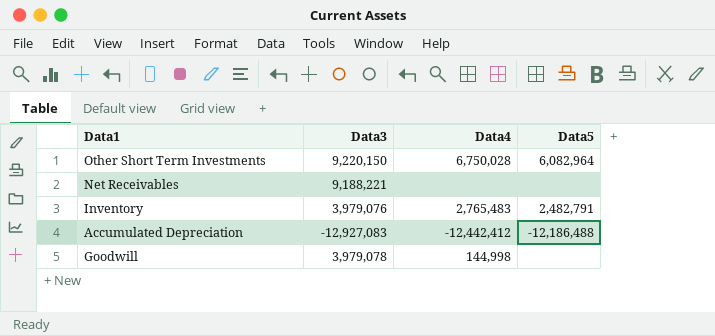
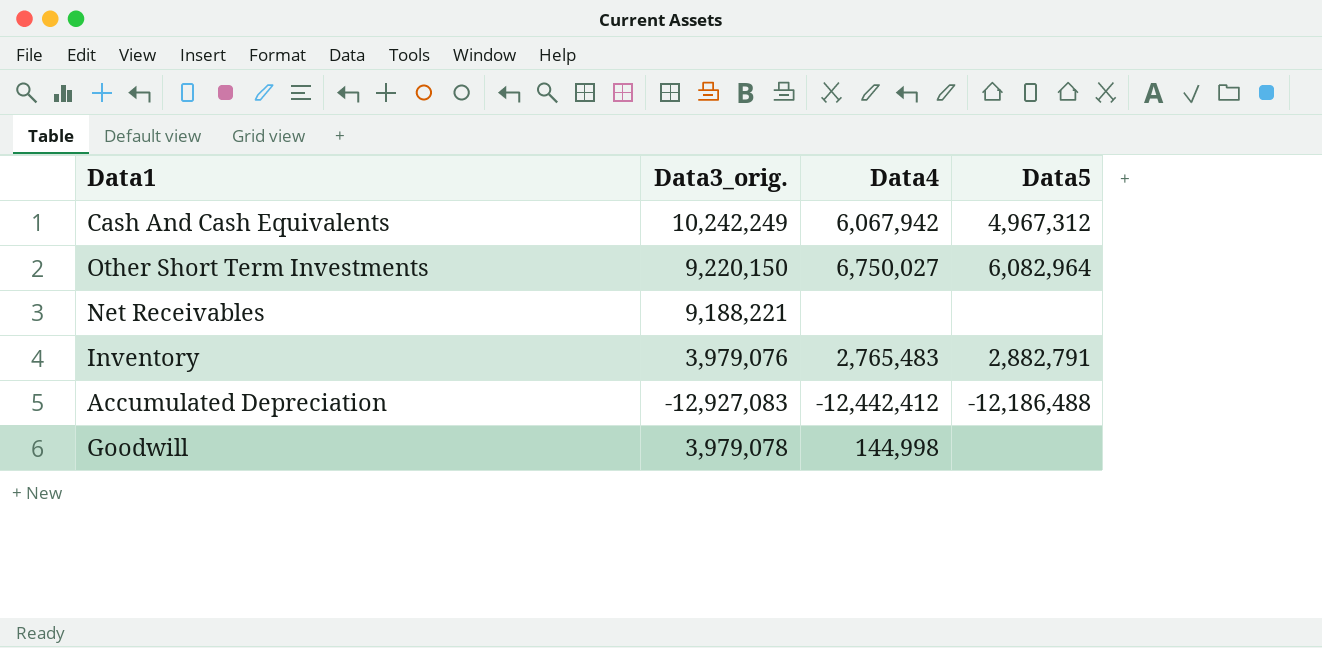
column name: Data3 -> Data3_orig.
row Cash And Cash Equivalents: none -> 10,242,249 | 6,067,942 | 4,967,312
Other Short Term Investments | Data4: 6,750,028 -> 6,750,027
Inventory | Data5: 2,482,791 -> 2,882,791

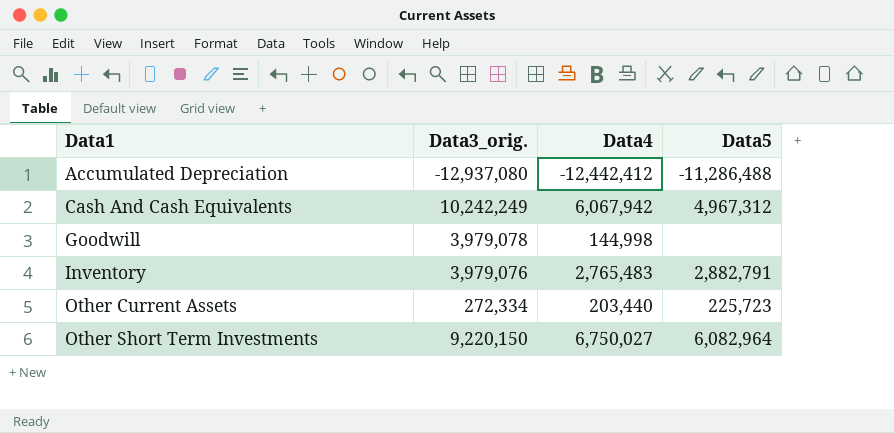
row order: none -> Data1 ascending
row Net Receivables: 9,188,221 | none | none -> none
Accumulated Depreciation | Data3_orig.: -12,927,083 -> -12,937,080
Accumulated Depreciation | Data5: -12,186,488 -> -11,286,488
row Other Current Assets: none -> 272,334 | 203,440 | 225,723

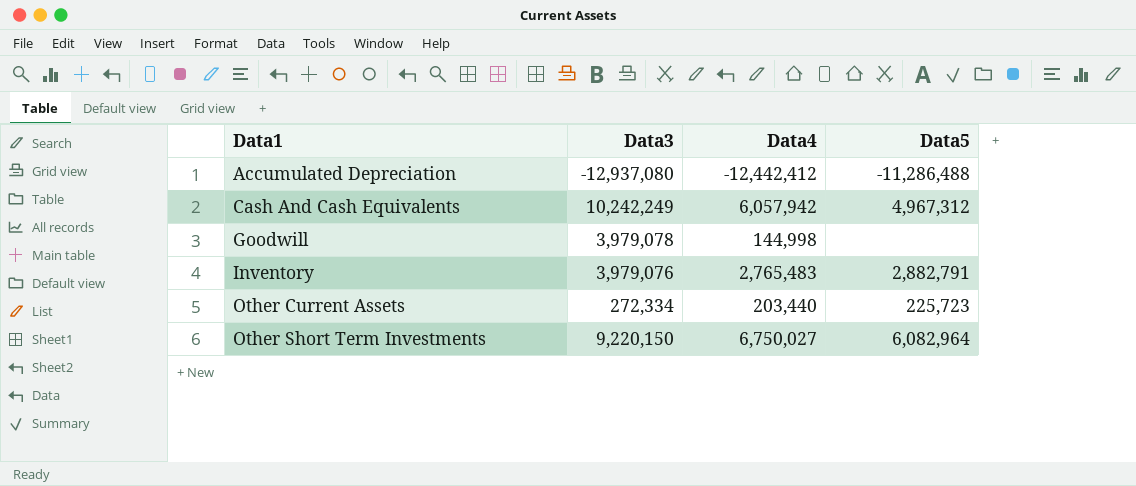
column name: Data3_orig. -> Data3
Cash And Cash Equivalents | Data4: 6,067,942 -> 6,057,942

